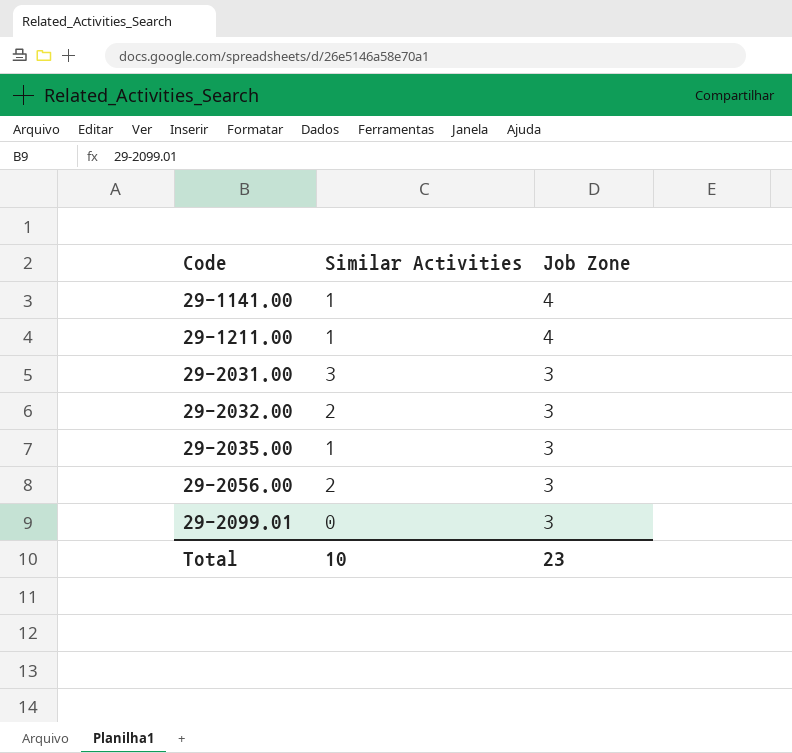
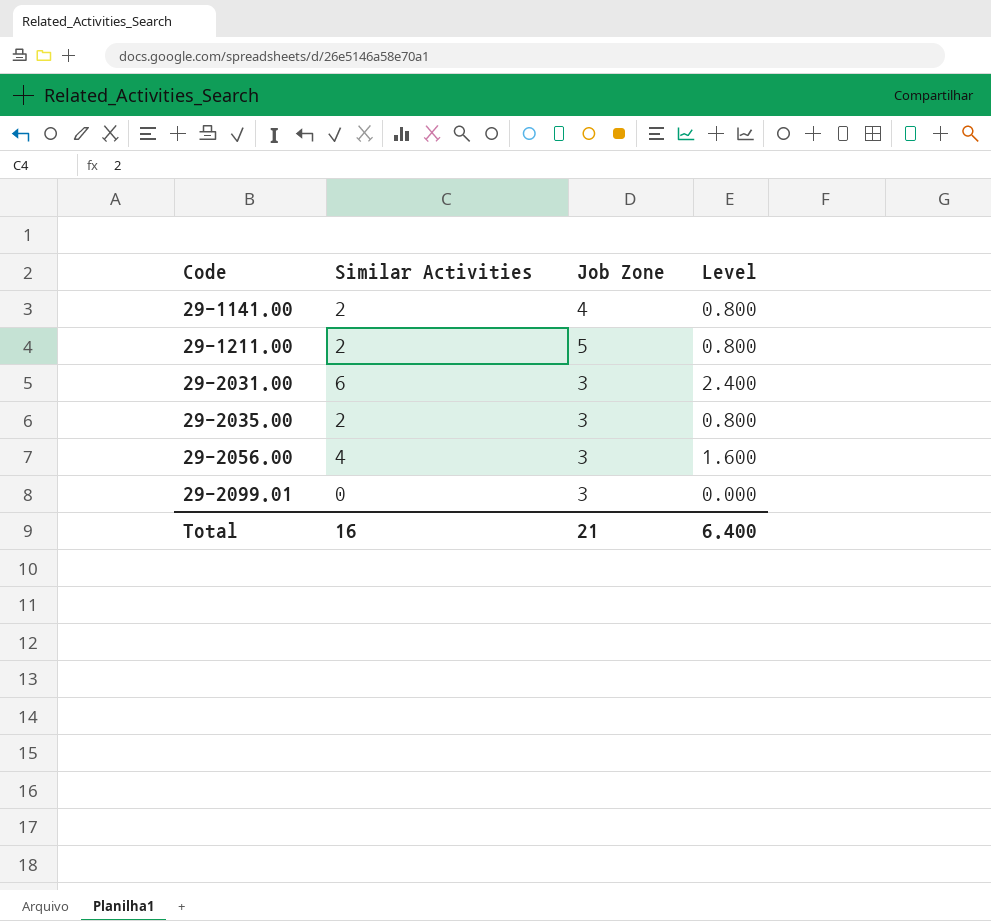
column Level | formula: none -> [Similar Activities] * 0.4
row 29-2032.00: 2 | 3 -> none
29-1141.00 | Similar Activities: 1 -> 2
29-1211.00 | Similar Activities: 1 -> 2
29-1211.00 | Job Zone: 4 -> 5
29-2031.00 | Similar Activities: 3 -> 6
29-2035.00 | Similar Activities: 1 -> 2
29-2056.00 | Similar Activities: 2 -> 4
Total | Similar Activities: 10 -> 16
Total | Job Zone: 23 -> 21

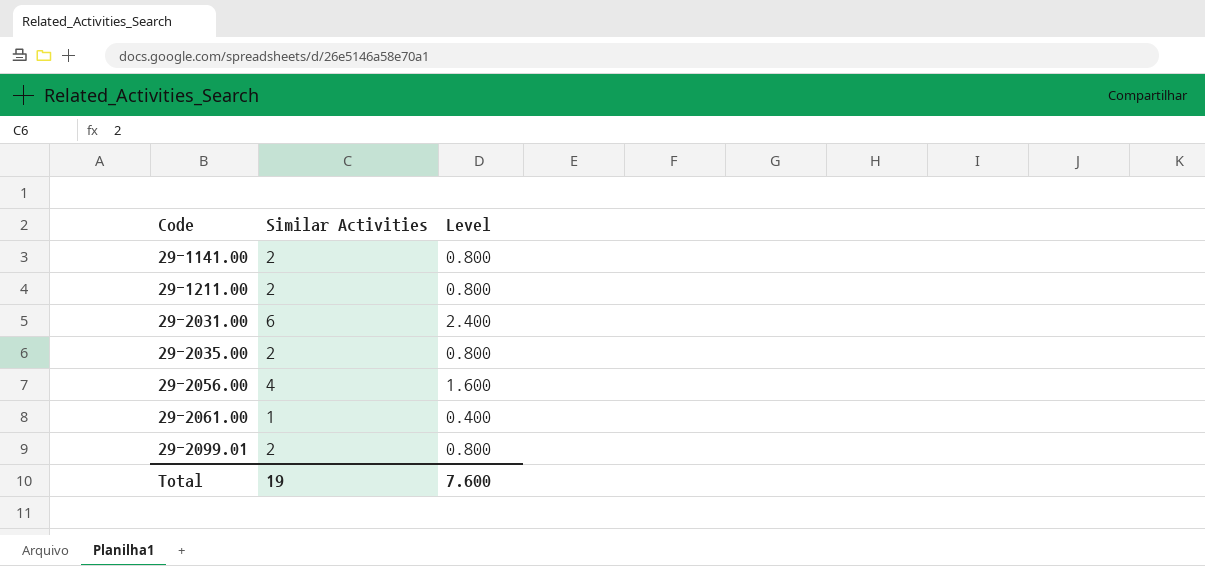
column Job Zone | position: 3 -> none
row 29-2061.00: none -> 1 | 0.400
29-2099.01 | Similar Activities: 0 -> 2
29-2099.01 | Level: 0.000 -> 0.800
Total | Similar Activities: 16 -> 19
Total | Level: 6.400 -> 7.600

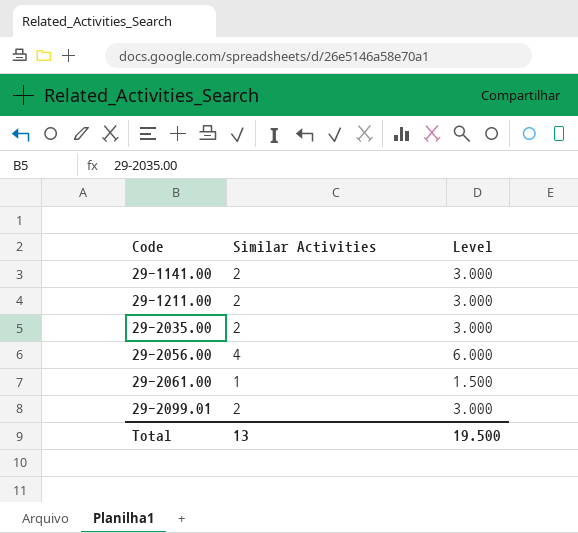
column Level | formula: [Similar Activities] * 0.4 -> [Similar Activities] * 1.5
row 29-2031.00: 6 | 2.400 -> none
Total | Similar Activities: 19 -> 13
Total | Level: 7.600 -> 19.500

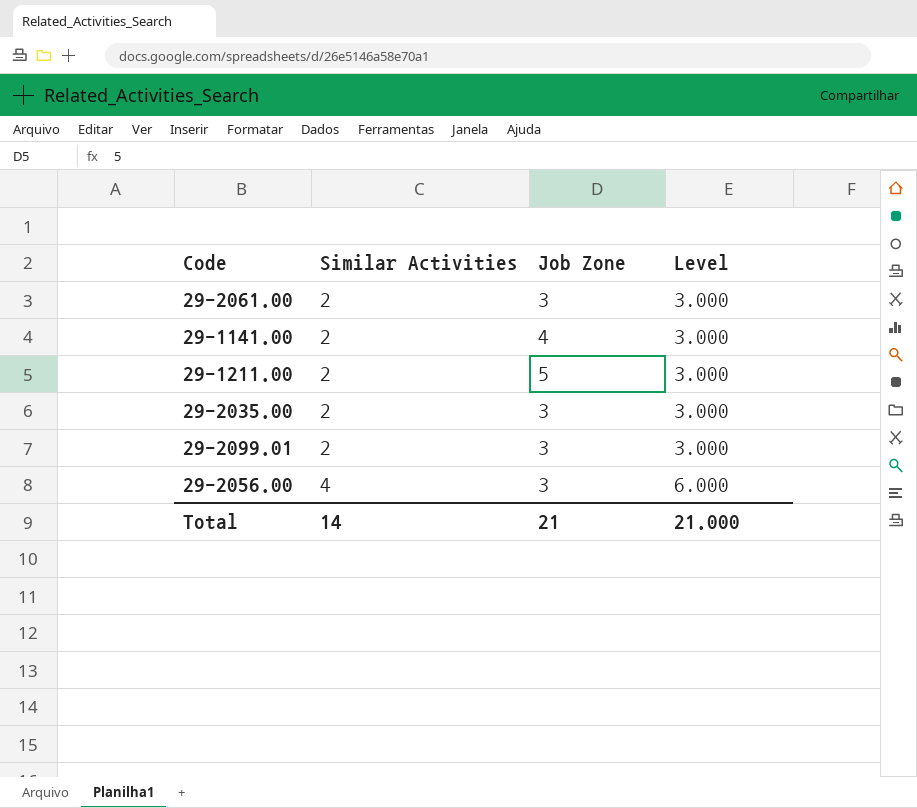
row order: Code ascending -> Similar Activities ascending
column Job Zone | position: none -> 3
29-2061.00 | Similar Activities: 1 -> 2
29-2061.00 | Level: 1.500 -> 3.000
Total | Similar Activities: 13 -> 14
Total | Level: 19.500 -> 21.000

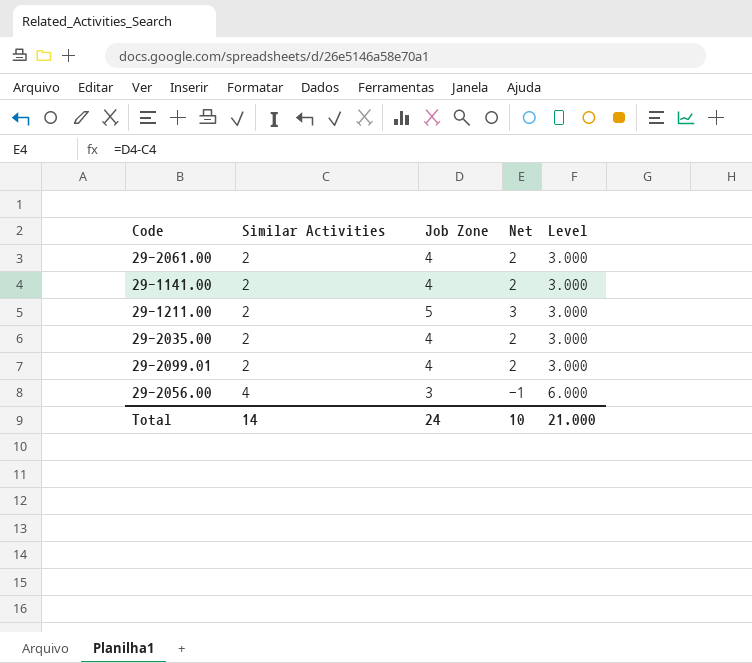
column Net | formula: none -> [Job Zone] - [Similar Activities]
29-2061.00 | Job Zone: 3 -> 4
29-2035.00 | Job Zone: 3 -> 4
29-2099.01 | Job Zone: 3 -> 4
Total | Job Zone: 21 -> 24

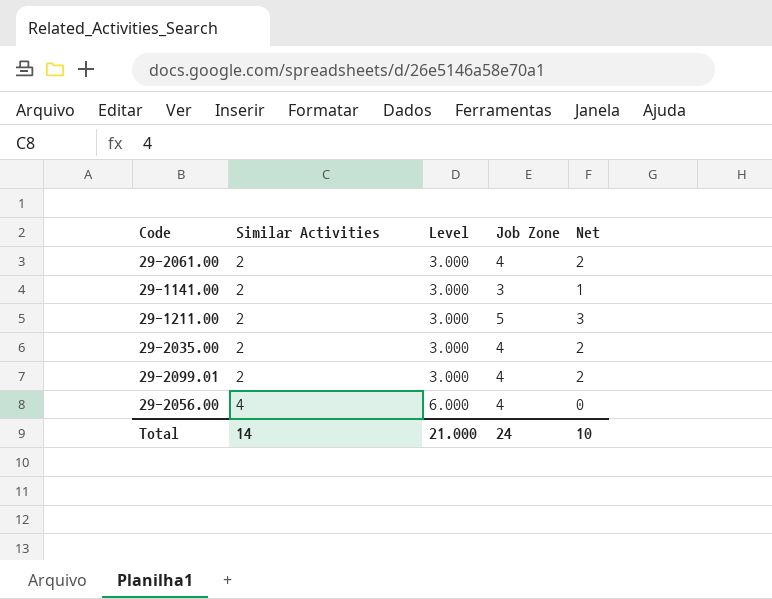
column Level | position: 5 -> 3
29-1141.00 | Job Zone: 4 -> 3
29-1141.00 | Net: 2 -> 1
29-2056.00 | Job Zone: 3 -> 4
29-2056.00 | Net: -1 -> 0

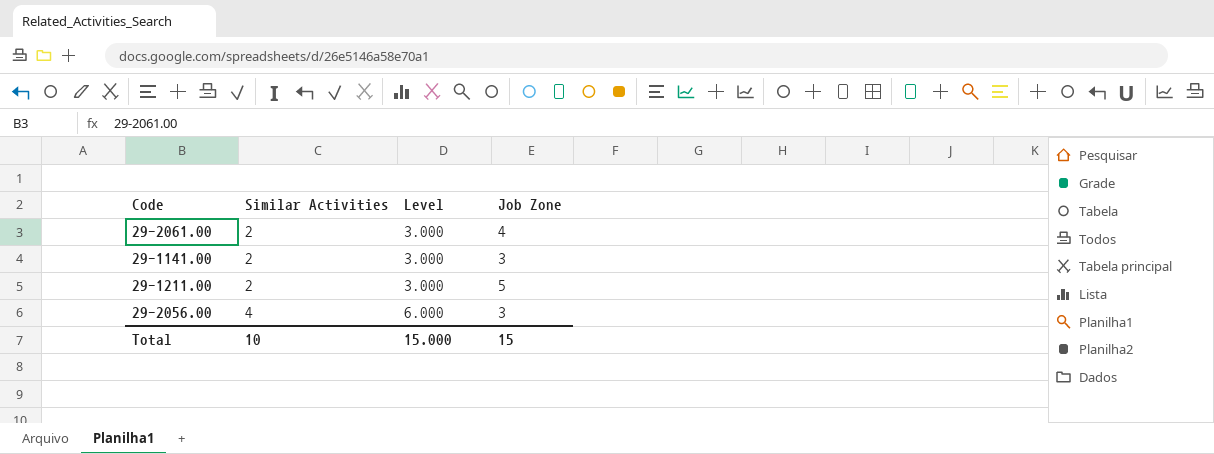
column Net | formula: [Job Zone] - [Similar Activities] -> none
row 29-2035.00: 2 | 3.000 | 4 | 2 -> none
row 29-2099.01: 2 | 3.000 | 4 | 2 -> none
29-2056.00 | Job Zone: 4 -> 3
Total | Similar Activities: 14 -> 10
Total | Level: 21.000 -> 15.000
Total | Job Zone: 24 -> 15

